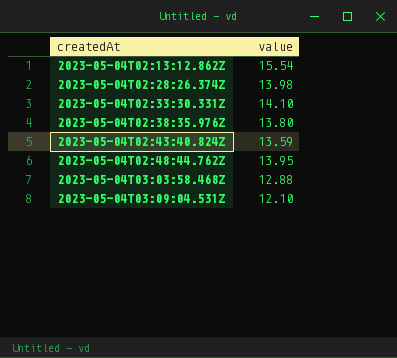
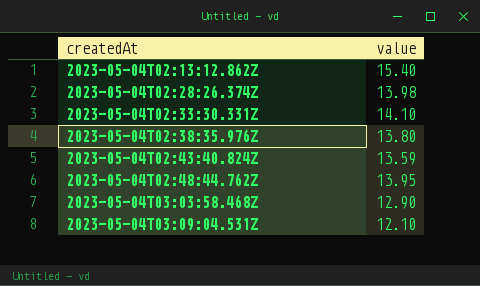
2023-05-04T02:13:12.862Z | value: 15.54 -> 15.40
2023-05-04T03:03:58.468Z | value: 12.88 -> 12.90

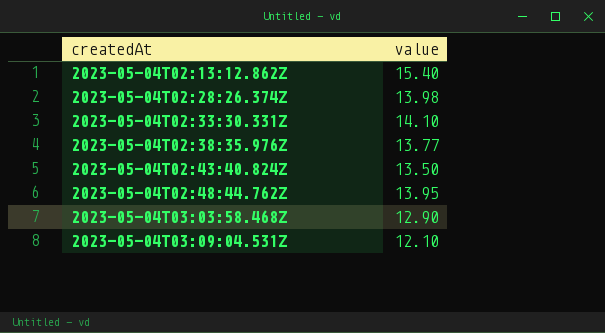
2023-05-04T02:38:35.976Z | value: 13.80 -> 13.77
2023-05-04T02:43:40.824Z | value: 13.59 -> 13.50

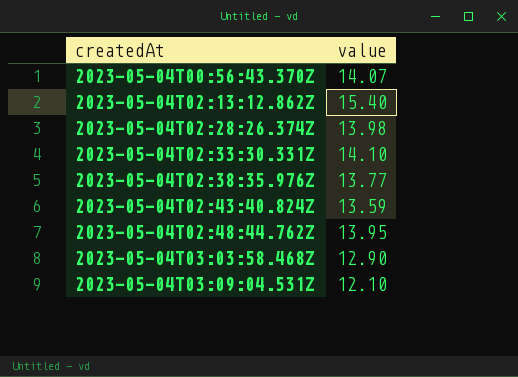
row 2023-05-04T00:56:43.370Z: none -> 14.07
2023-05-04T02:43:40.824Z | value: 13.50 -> 13.59

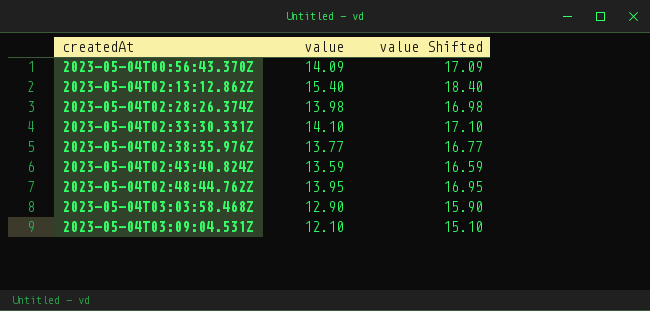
column value Shifted | formula: none -> [value] + 3
2023-05-04T00:56:43.370Z | value: 14.07 -> 14.09

